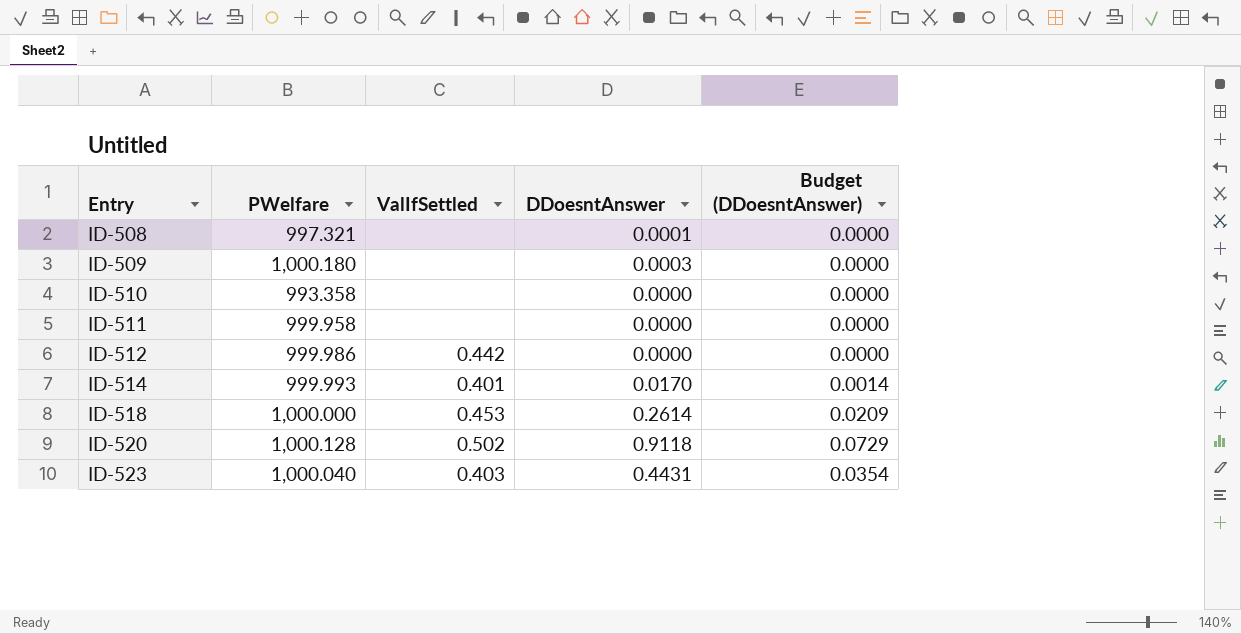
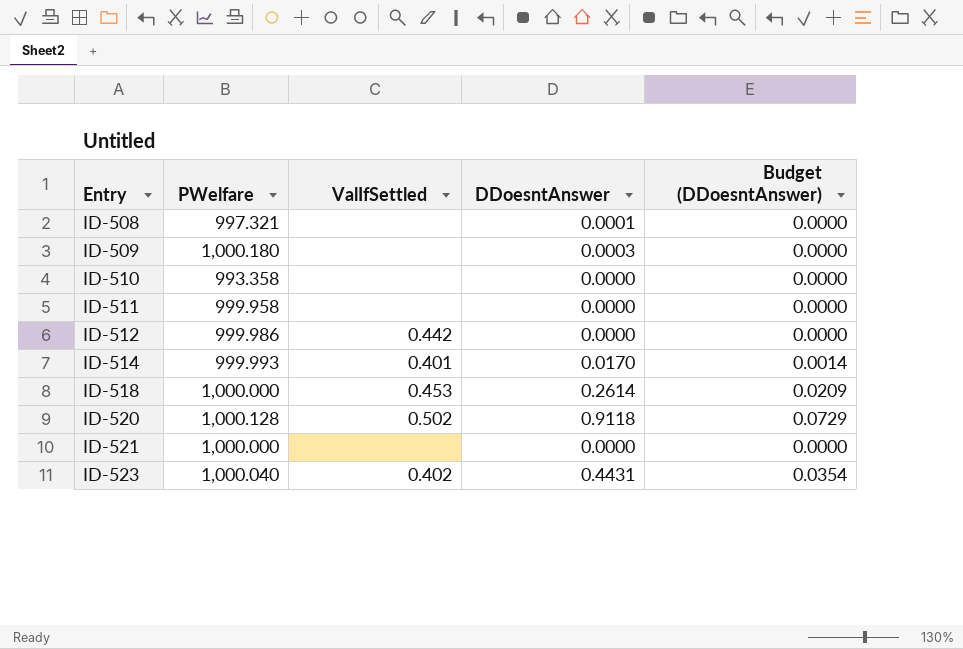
row ID-521: none -> 1,000.000 | none | 0.0000 | 0.0000
ID-523 | ValIfSettled: 0.403 -> 0.402

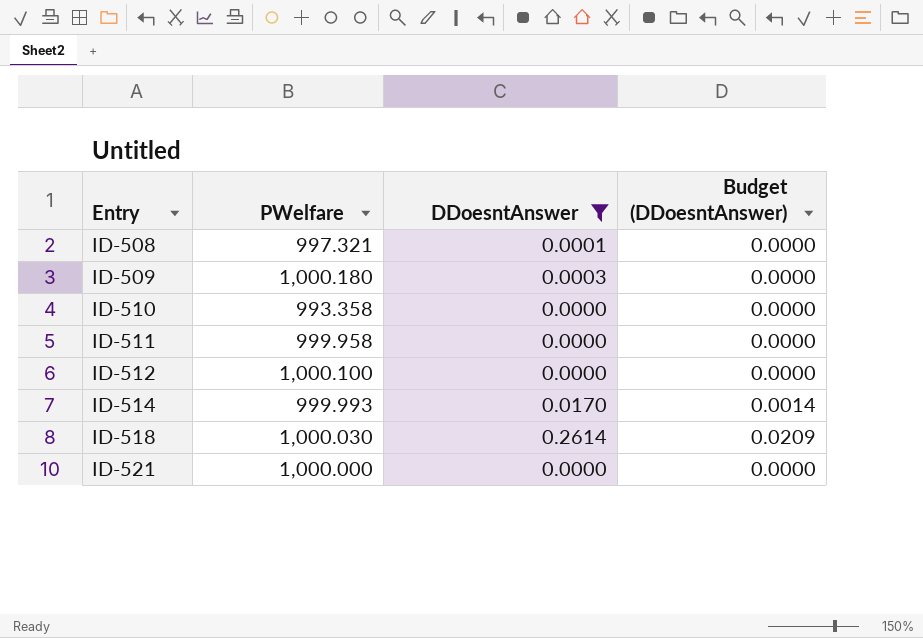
filter: none -> DDoesntAnswer <= 0.2614
column ValIfSettled | position: 3 -> none
ID-512 | PWelfare: 999.986 -> 1,000.100
ID-518 | PWelfare: 1,000.000 -> 1,000.030

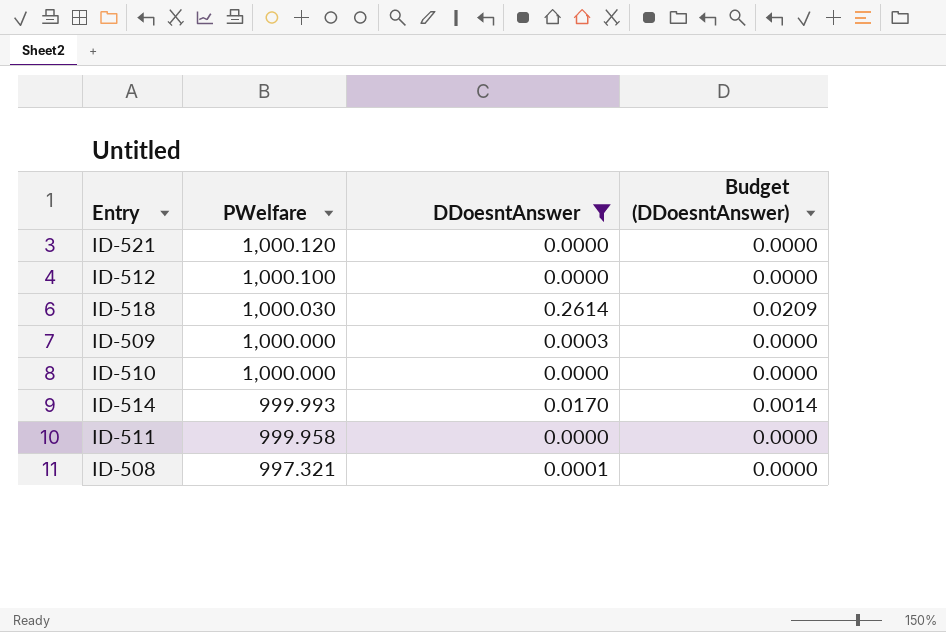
row order: Entry ascending -> PWelfare descending
ID-521 | PWelfare: 1,000.000 -> 1,000.120
ID-509 | PWelfare: 1,000.180 -> 1,000.000
ID-510 | PWelfare: 993.358 -> 1,000.000

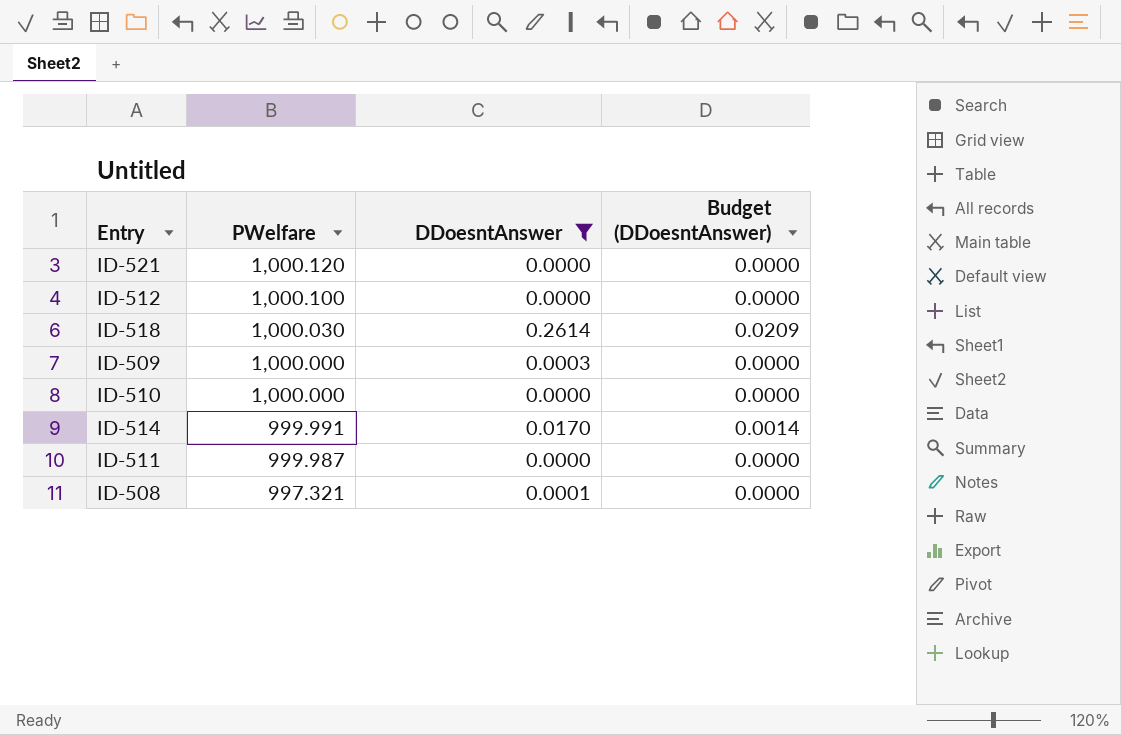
ID-514 | PWelfare: 999.993 -> 999.991
ID-511 | PWelfare: 999.958 -> 999.987

